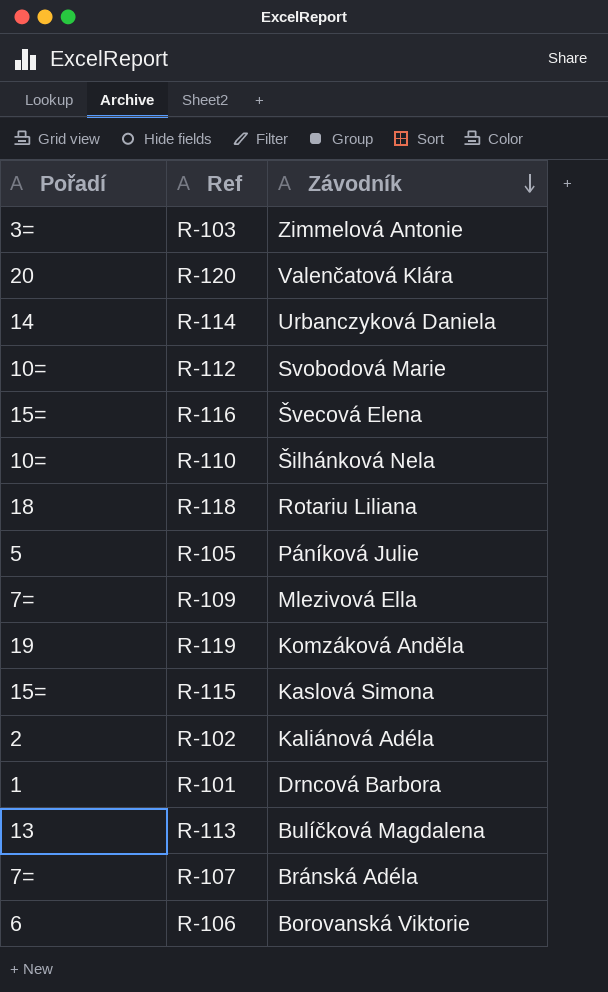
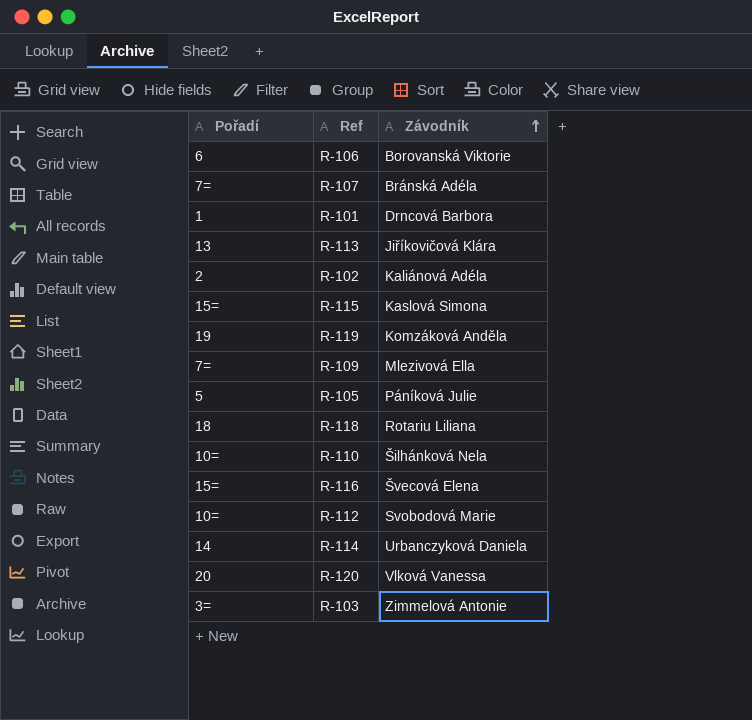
row order: Závodník descending -> Závodník ascending
R-113 | Závodník: Bulíčková Magdalena -> Jiříkovičová Klára
R-120 | Závodník: Valenčatová Klára -> Vlková Vanessa

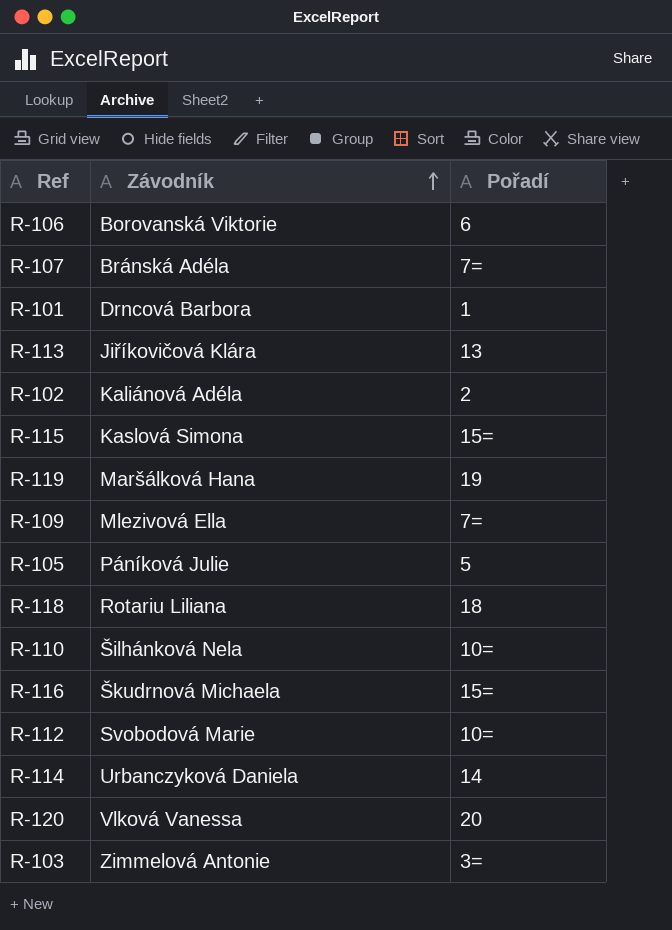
column Pořadí | position: 1 -> 3
R-119 | Závodník: Komzáková Anděla -> Maršálková Hana
R-116 | Závodník: Švecová Elena -> Škudrnová Michaela

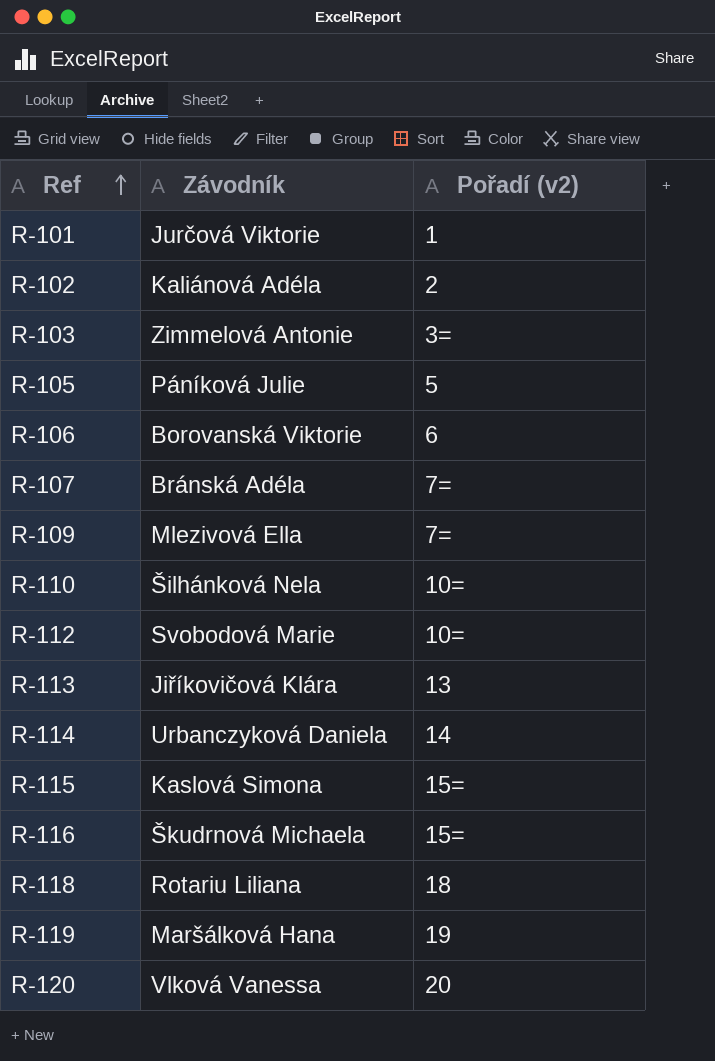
row order: Závodník ascending -> Ref ascending
column name: Pořadí -> Pořadí (v2)
R-101 | Závodník: Drncová Barbora -> Jurčová Viktorie

